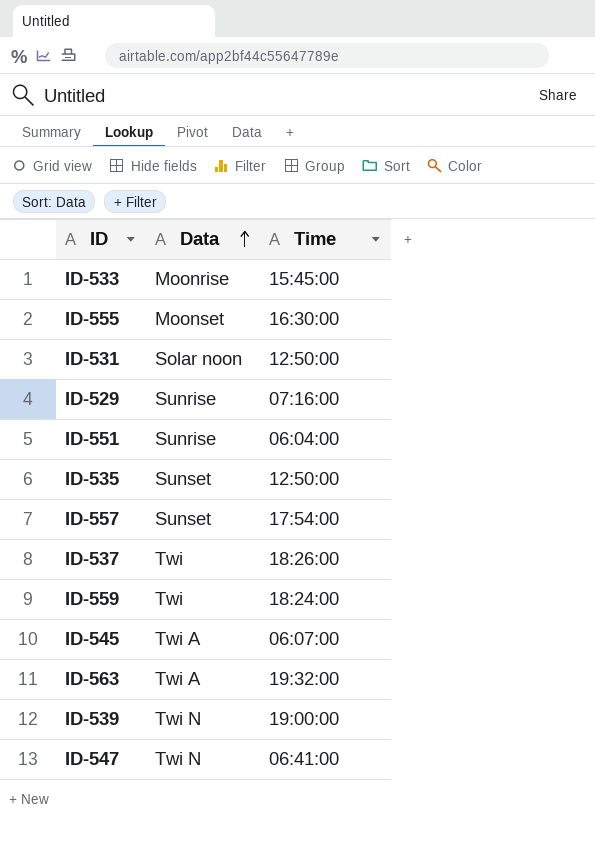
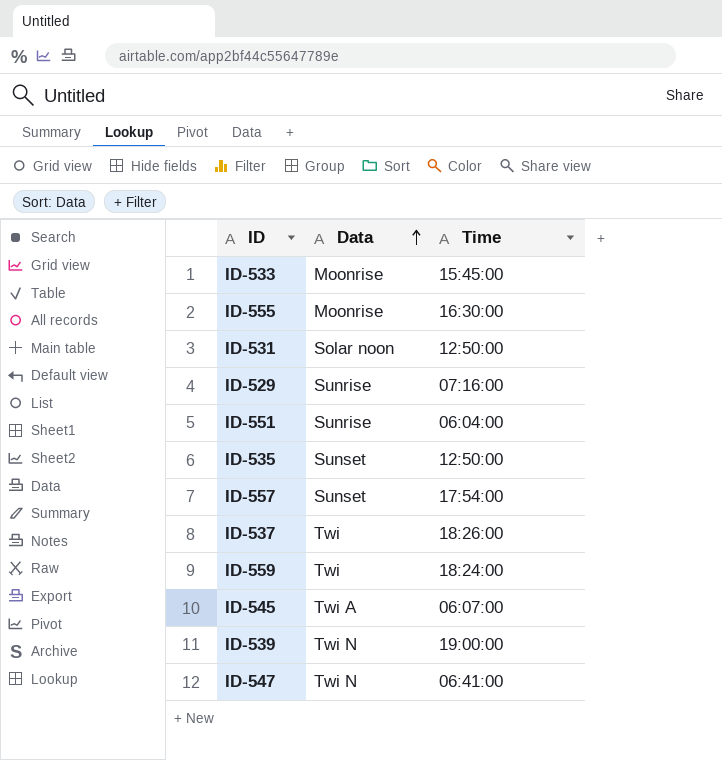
row ID-563: Twi A | 19:32:00 -> none
ID-555 | Data: Moonset -> Moonrise

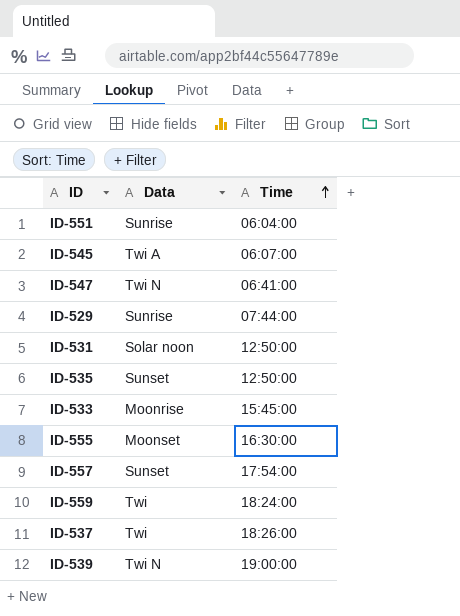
row order: Data ascending -> Time ascending
ID-529 | Time: 07:16:00 -> 07:44:00
ID-555 | Data: Moonrise -> Moonset

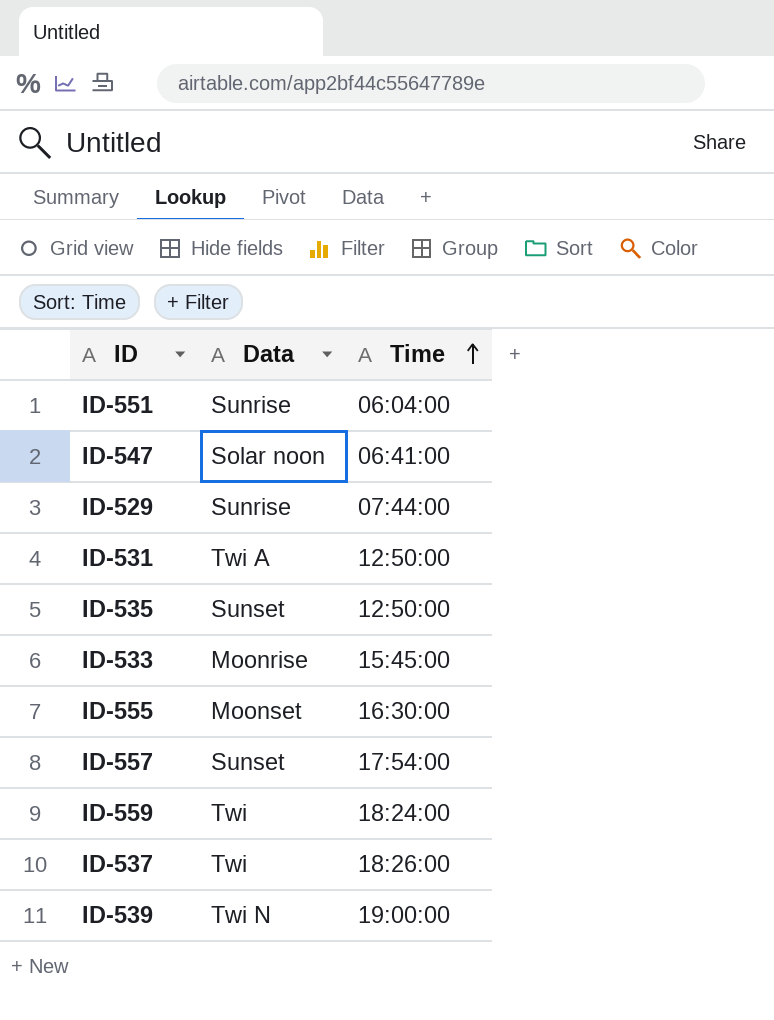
row ID-545: Twi A | 06:07:00 -> none
ID-547 | Data: Twi N -> Solar noon
ID-531 | Data: Solar noon -> Twi A

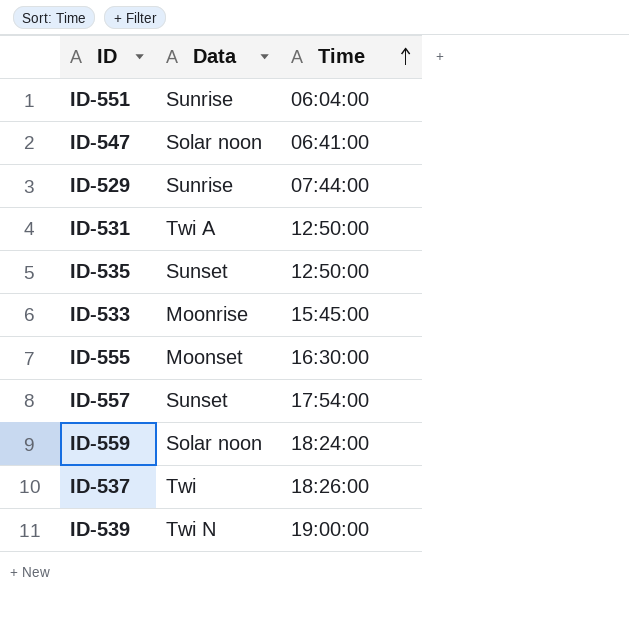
ID-559 | Data: Twi -> Solar noon

